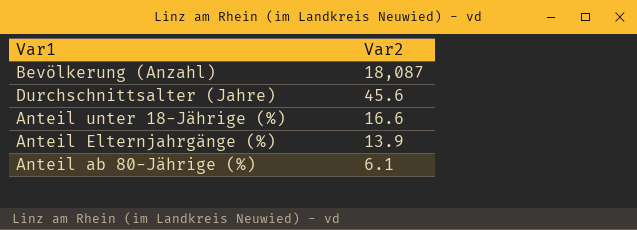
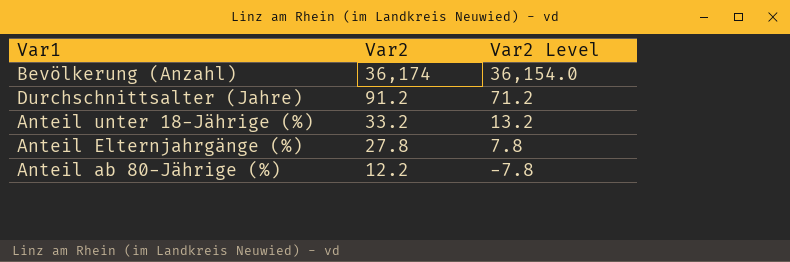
column Var2 Level | formula: none -> [Var2] - 20
Bevölkerung (Anzahl) | Var2: 18,087 -> 36,174
Durchschnittsalter (Jahre) | Var2: 45.6 -> 91.2
Anteil unter 18-Jährige (%) | Var2: 16.6 -> 33.2
Anteil Elternjahrgänge (%) | Var2: 13.9 -> 27.8
Anteil ab 80-Jährige (%) | Var2: 6.1 -> 12.2

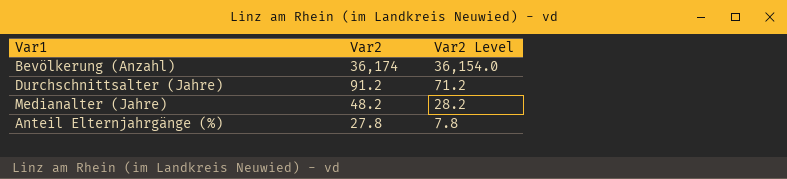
row Anteil unter 18-Jährige (%): 33.2 | 13.2 -> none
row Anteil ab 80-Jährige (%): 12.2 | -7.8 -> none
row Medianalter (Jahre): none -> 48.2 | 28.2

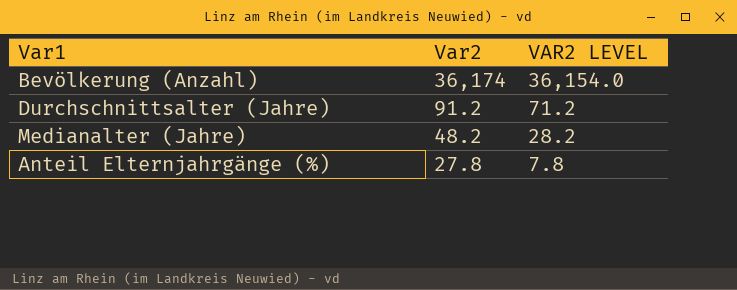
column name: Var2 Level -> VAR2 LEVEL

